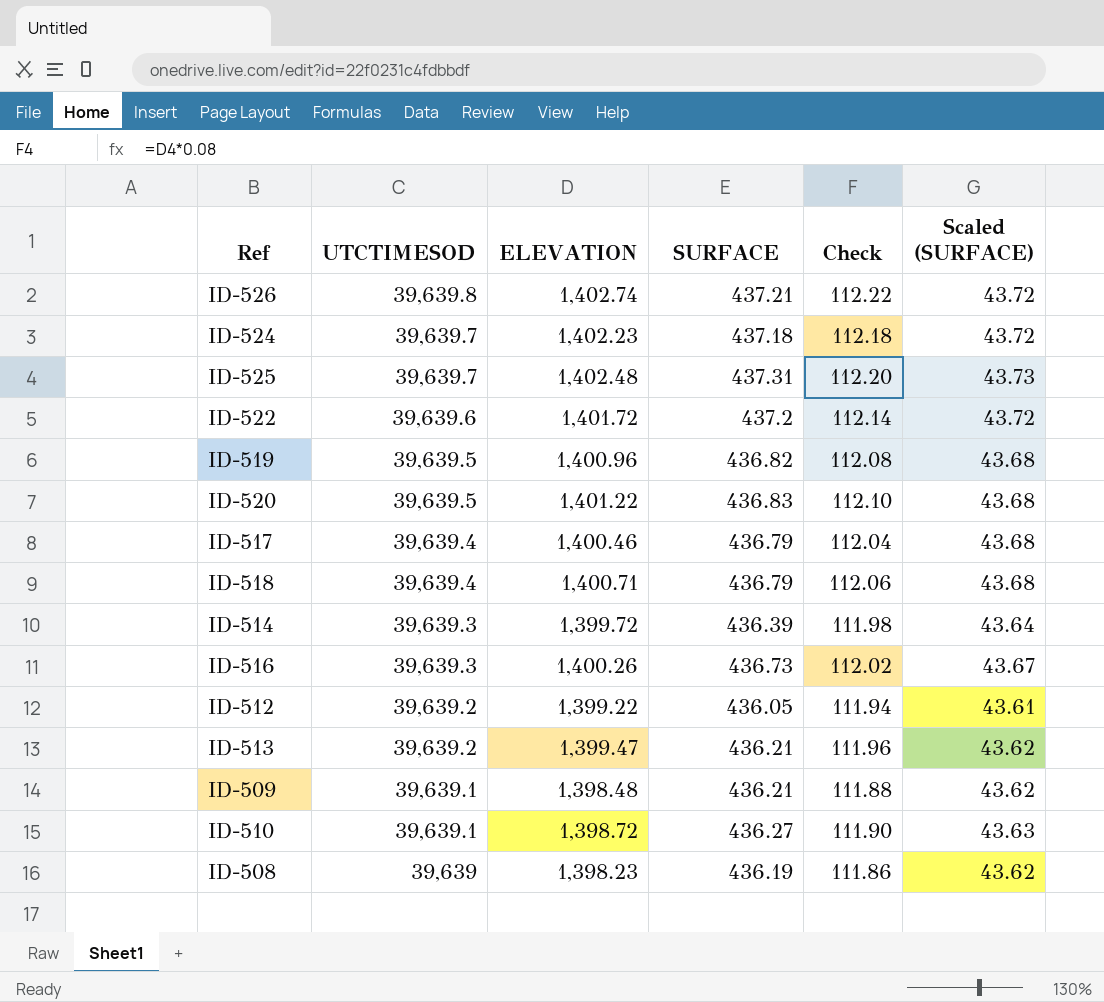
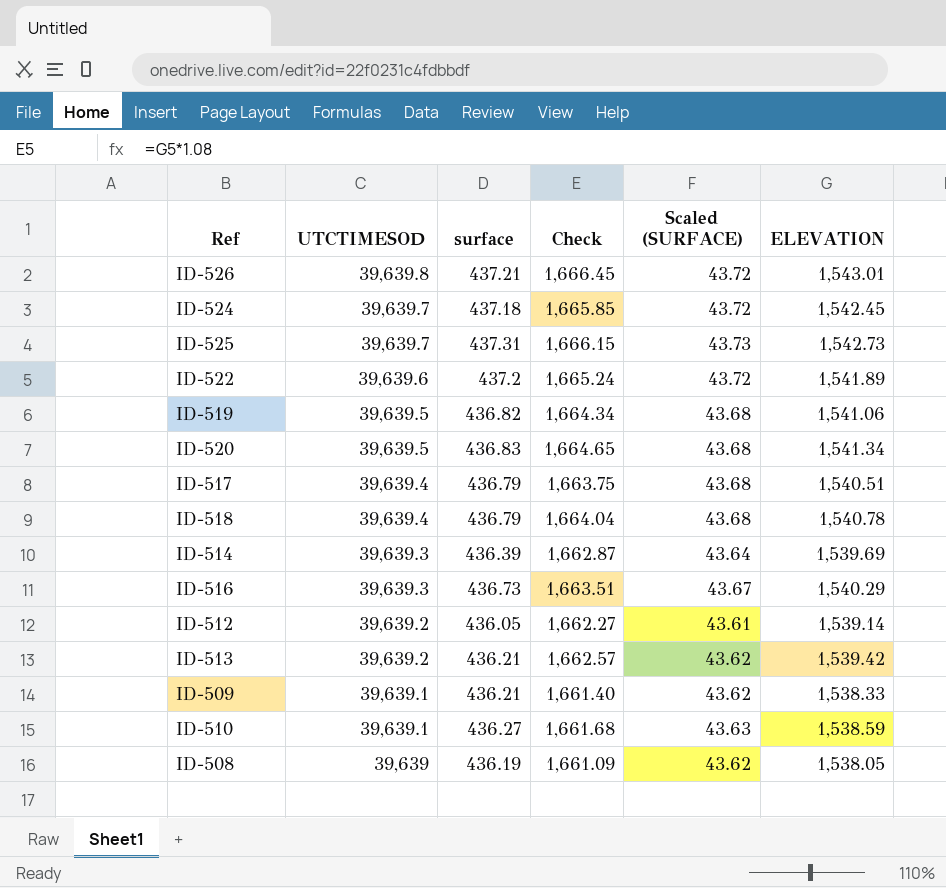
column name: SURFACE -> surface
column Check | formula: [ELEVATION] * 0.08 -> [ELEVATION] * 1.08
column ELEVATION | position: 3 -> 6
ID-526 | ELEVATION: 1,402.74 -> 1,543.01
ID-524 | ELEVATION: 1,402.23 -> 1,542.45
ID-525 | ELEVATION: 1,402.48 -> 1,542.73
ID-522 | ELEVATION: 1,401.72 -> 1,541.89
ID-519 | ELEVATION: 1,400.96 -> 1,541.06
ID-520 | ELEVATION: 1,401.22 -> 1,541.34
ID-517 | ELEVATION: 1,400.46 -> 1,540.51
ID-518 | ELEVATION: 1,400.71 -> 1,540.78
ID-514 | ELEVATION: 1,399.72 -> 1,539.69
ID-516 | ELEVATION: 1,400.26 -> 1,540.29
ID-512 | ELEVATION: 1,399.22 -> 1,539.14
ID-513 | ELEVATION: 1,399.47 -> 1,539.42
ID-509 | ELEVATION: 1,398.48 -> 1,538.33
ID-510 | ELEVATION: 1,398.72 -> 1,538.59
ID-508 | ELEVATION: 1,398.23 -> 1,538.05

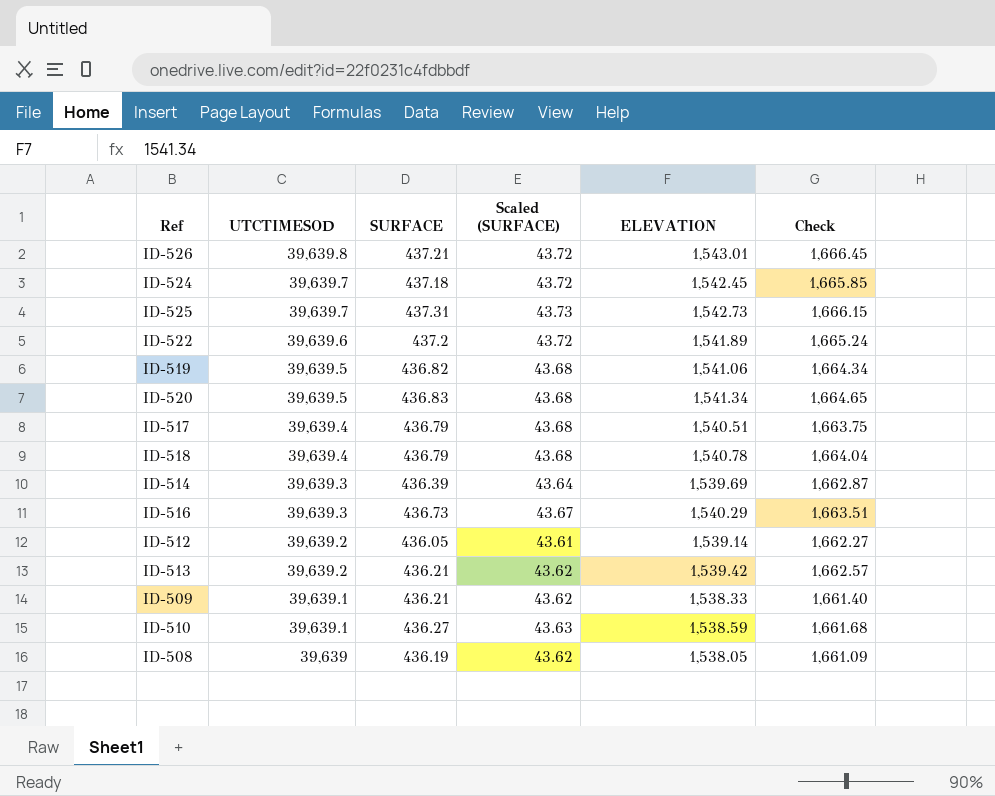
column name: surface -> SURFACE
column Check | position: 4 -> 6

